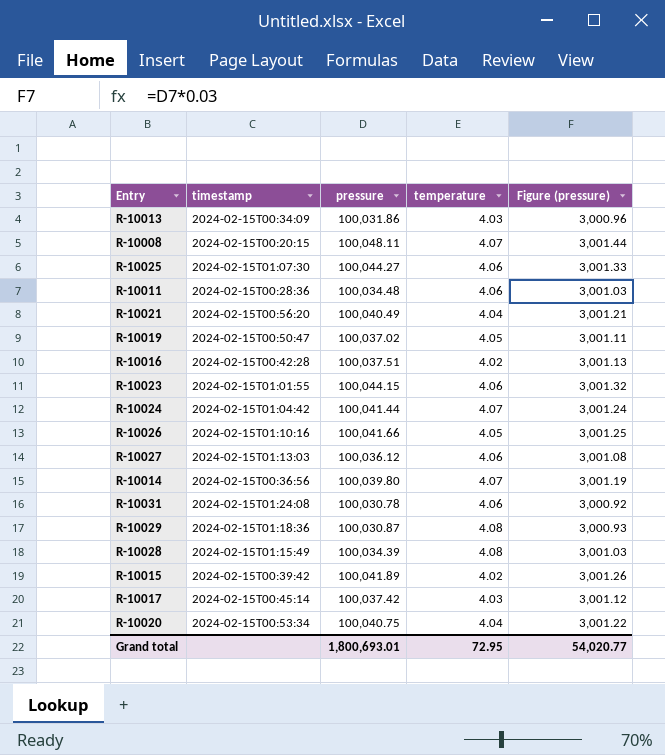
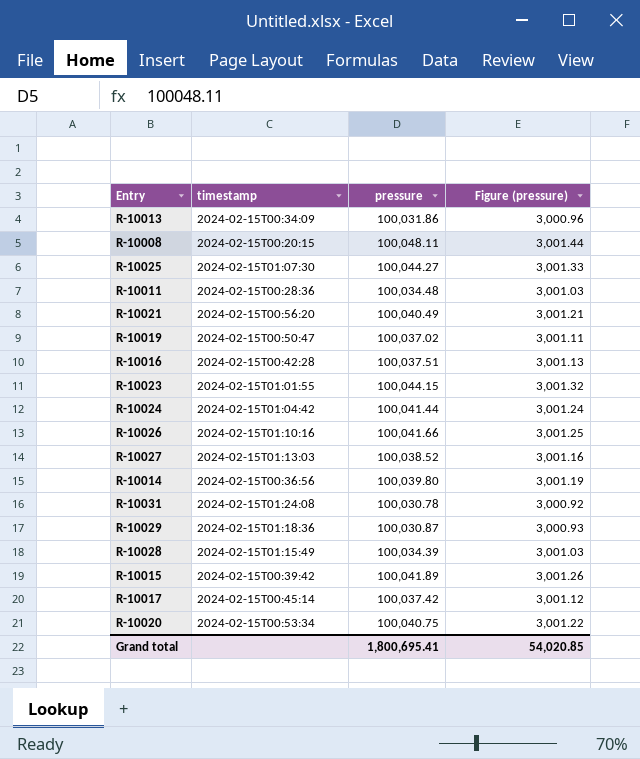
column temperature | position: 4 -> none
R-10027 | pressure: 100,036.12 -> 100,038.52
R-10027 | Figure (pressure): 3,001.08 -> 3,001.16
Grand total | pressure: 1,800,693.01 -> 1,800,695.41
Grand total | Figure (pressure): 54,020.77 -> 54,020.85

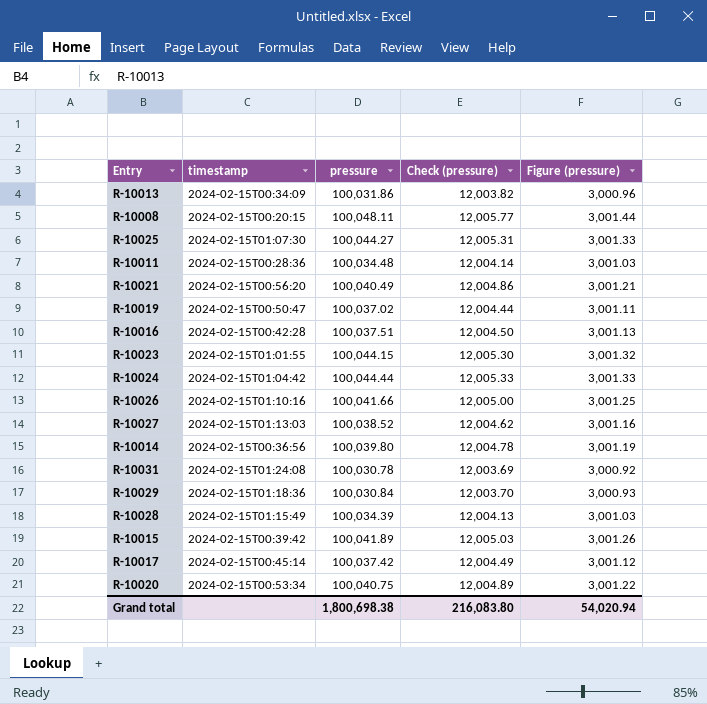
column Check (pressure) | formula: none -> [pressure] * 0.12
R-10024 | pressure: 100,041.44 -> 100,044.44
R-10024 | Figure (pressure): 3,001.24 -> 3,001.33
R-10029 | pressure: 100,030.87 -> 100,030.84
Grand total | pressure: 1,800,695.41 -> 1,800,698.38
Grand total | Figure (pressure): 54,020.85 -> 54,020.94

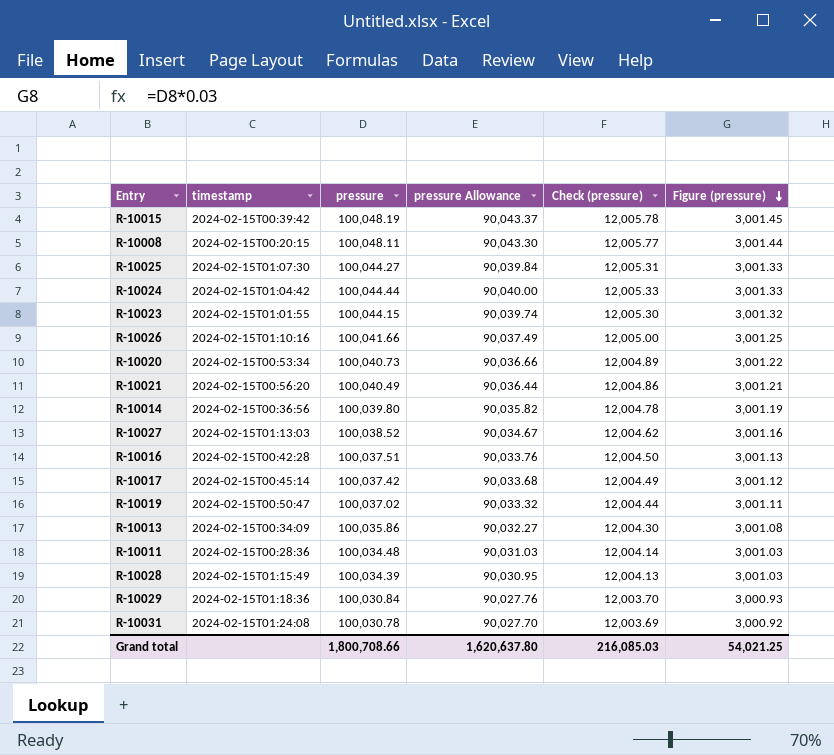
row order: none -> Figure (pressure) descending
column pressure Allowance | formula: none -> [pressure] * 0.9
R-10015 | pressure: 100,041.89 -> 100,048.19
R-10015 | Check (pressure): 12,005.03 -> 12,005.78
R-10015 | Figure (pressure): 3,001.26 -> 3,001.45
R-10020 | pressure: 100,040.75 -> 100,040.73
R-10013 | pressure: 100,031.86 -> 100,035.86
R-10013 | Check (pressure): 12,003.82 -> 12,004.30
R-10013 | Figure (pressure): 3,000.96 -> 3,001.08
Grand total | pressure: 1,800,698.38 -> 1,800,708.66
Grand total | Check (pressure): 216,083.80 -> 216,085.03
Grand total | Figure (pressure): 54,020.94 -> 54,021.25

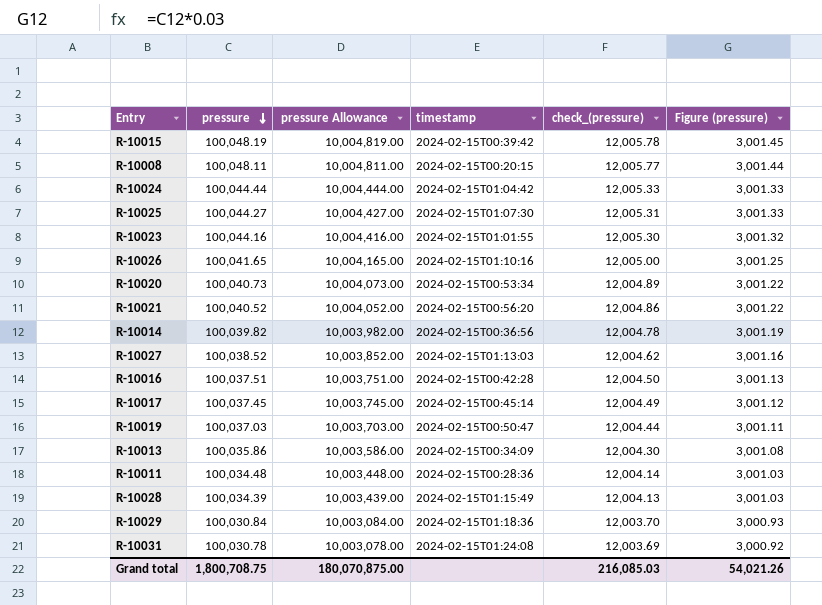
row order: Figure (pressure) descending -> pressure descending
column pressure Allowance | formula: [pressure] * 0.9 -> [pressure] * 100
column timestamp | position: 2 -> 4
column name: Check (pressure) -> check_(pressure)
R-10023 | pressure: 100,044.15 -> 100,044.16
R-10026 | pressure: 100,041.66 -> 100,041.65
R-10021 | pressure: 100,040.49 -> 100,040.52
R-10021 | Figure (pressure): 3,001.21 -> 3,001.22
R-10014 | pressure: 100,039.80 -> 100,039.82
R-10017 | pressure: 100,037.42 -> 100,037.45
R-10019 | pressure: 100,037.02 -> 100,037.03
Grand total | pressure: 1,800,708.66 -> 1,800,708.75
Grand total | pressure Allowance: 1,620,637.80 -> 180,070,875.00
Grand total | Figure (pressure): 54,021.25 -> 54,021.26

